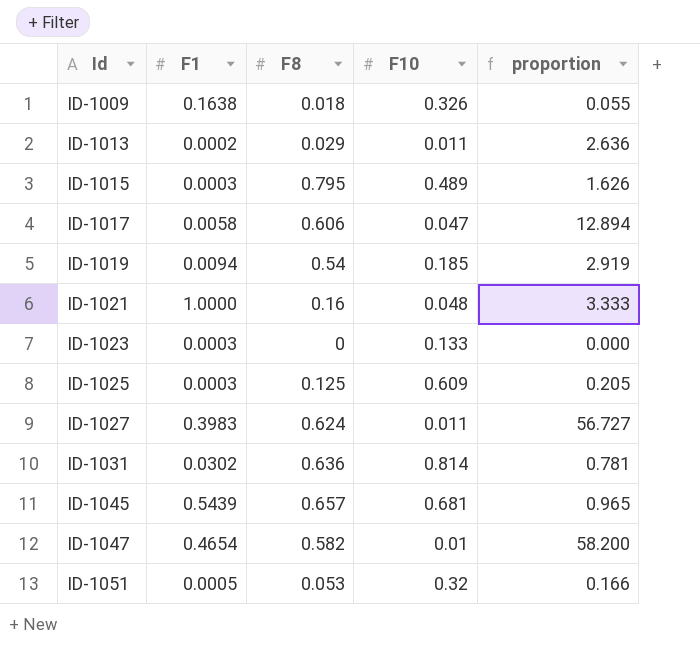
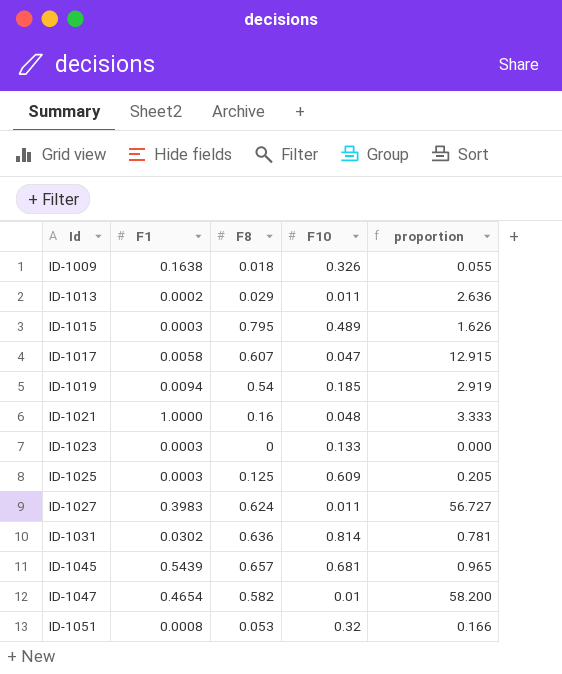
ID-1017 | F8: 0.606 -> 0.607
ID-1017 | proportion: 12.894 -> 12.915
ID-1051 | F1: 0.0005 -> 0.0008

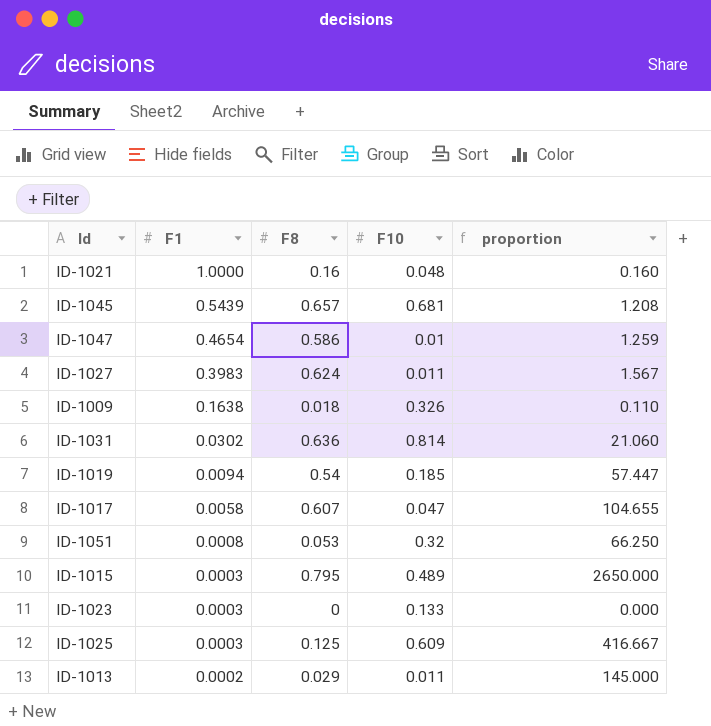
row order: Id ascending -> F1 descending
column proportion | formula: [F8] / [F10] -> [F8] / [F1]
ID-1047 | F8: 0.582 -> 0.586

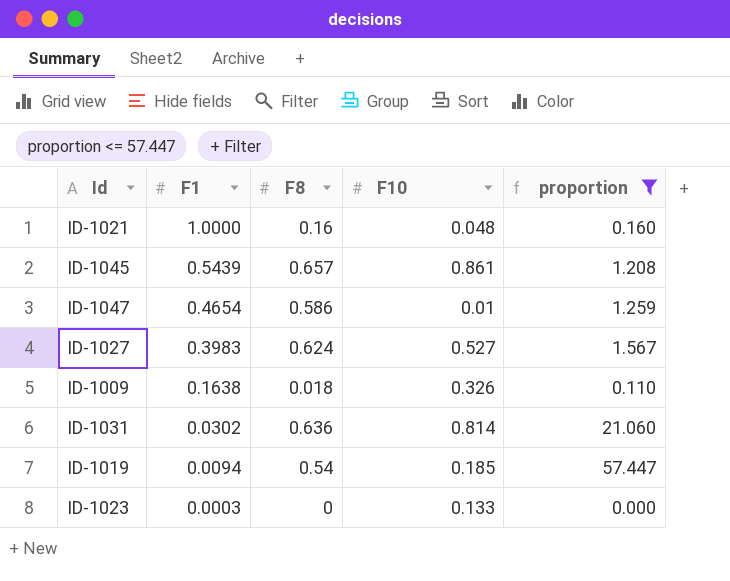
filter: none -> proportion <= 57.447
ID-1045 | F10: 0.681 -> 0.861
ID-1027 | F10: 0.011 -> 0.527

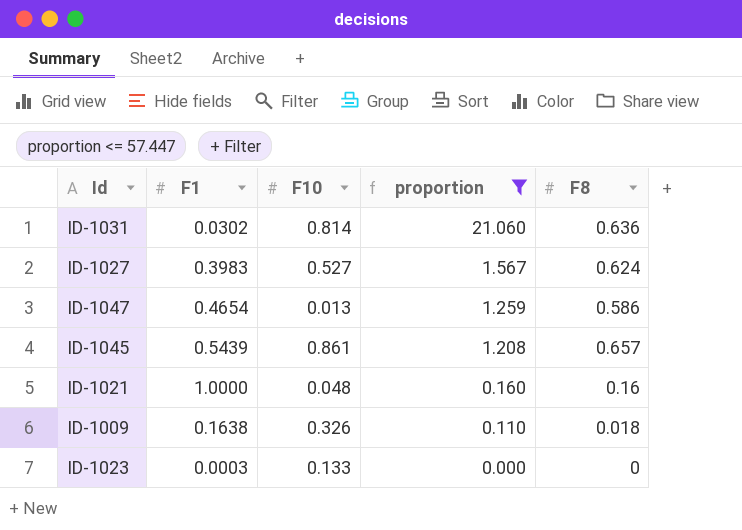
row order: F1 descending -> proportion descending
column F8 | position: 3 -> 5
row ID-1019: 0.0094 | 0.54 | 0.185 | 57.447 -> none
ID-1047 | F10: 0.01 -> 0.013

